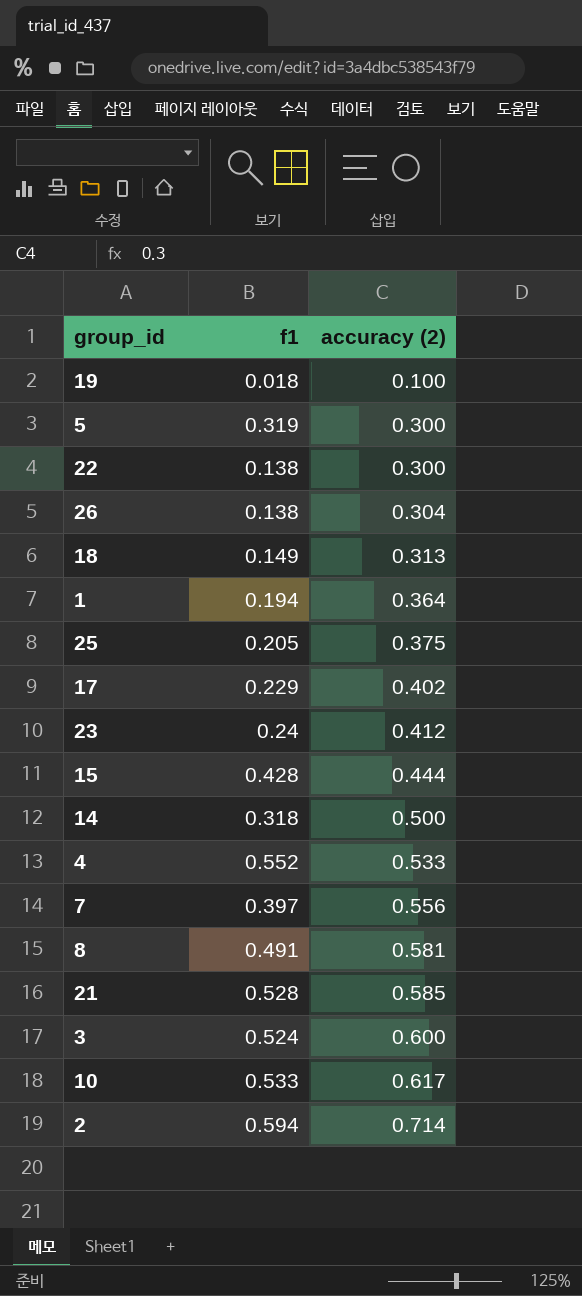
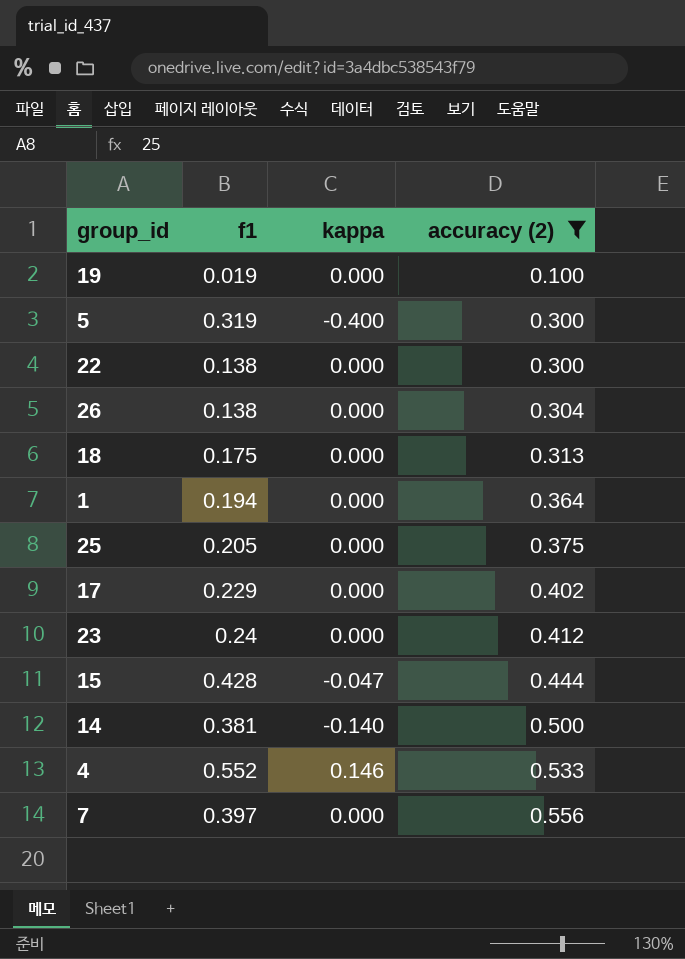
filter: none -> accuracy (2) <= 0.556
column kappa | position: none -> 3
19 | f1: 0.018 -> 0.019
18 | f1: 0.149 -> 0.175
14 | f1: 0.318 -> 0.381

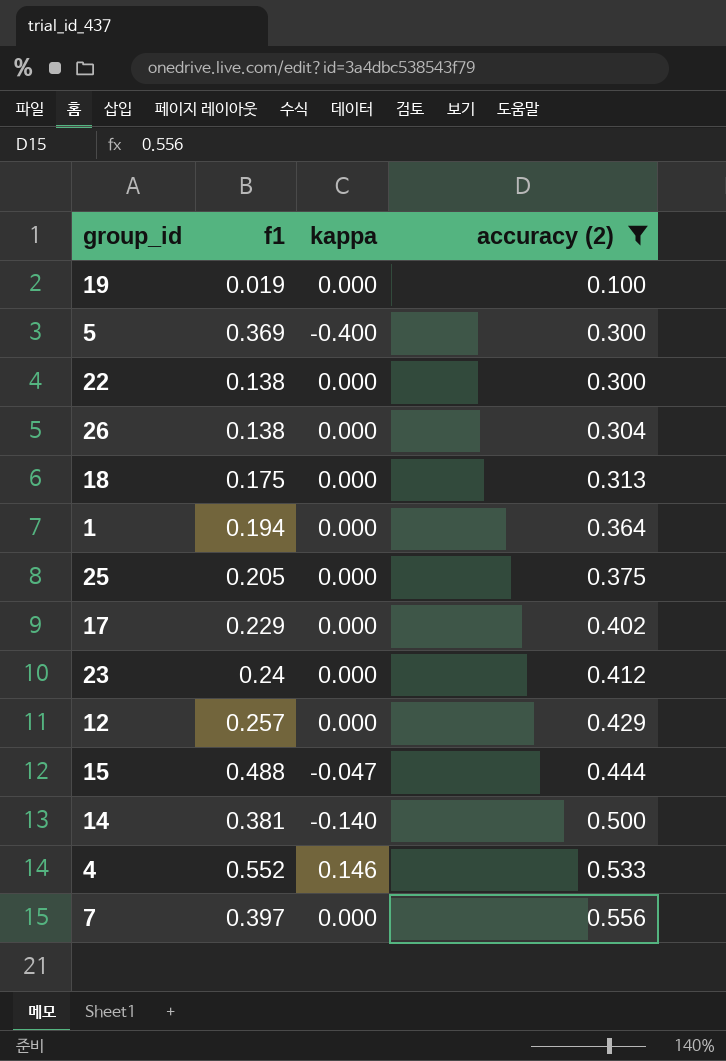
5 | f1: 0.319 -> 0.369
row 12: none -> 0.257 | 0.000 | 0.429
15 | f1: 0.428 -> 0.488

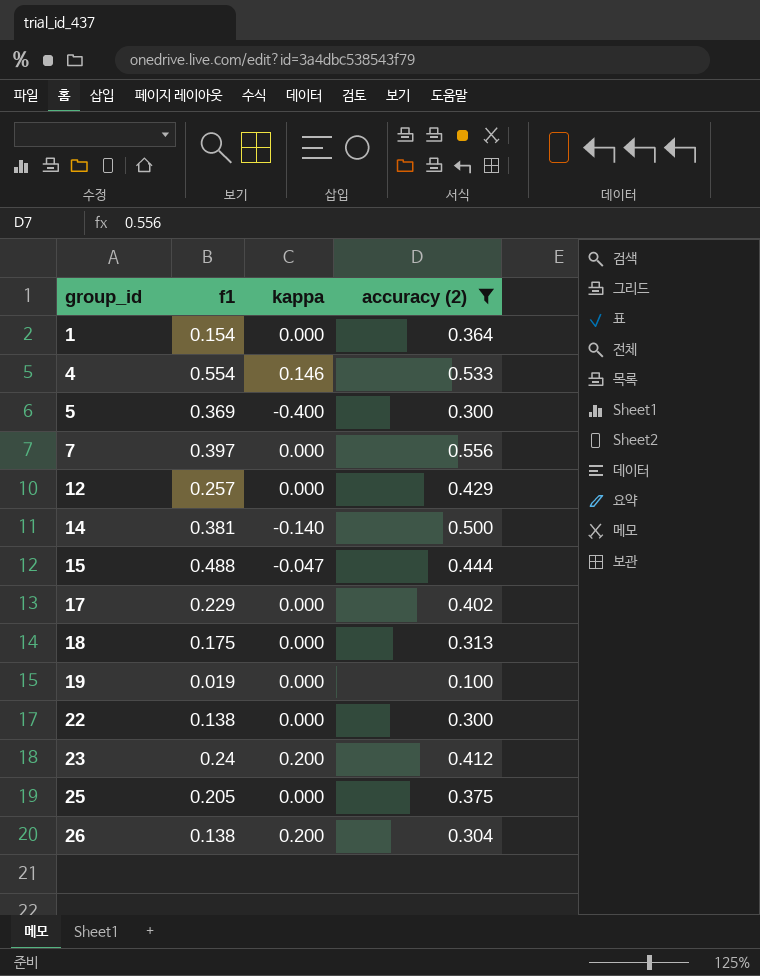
row order: accuracy (2) ascending -> group_id ascending
1 | f1: 0.194 -> 0.154
4 | f1: 0.552 -> 0.554
23 | kappa: 0.000 -> 0.200
26 | kappa: 0.000 -> 0.200

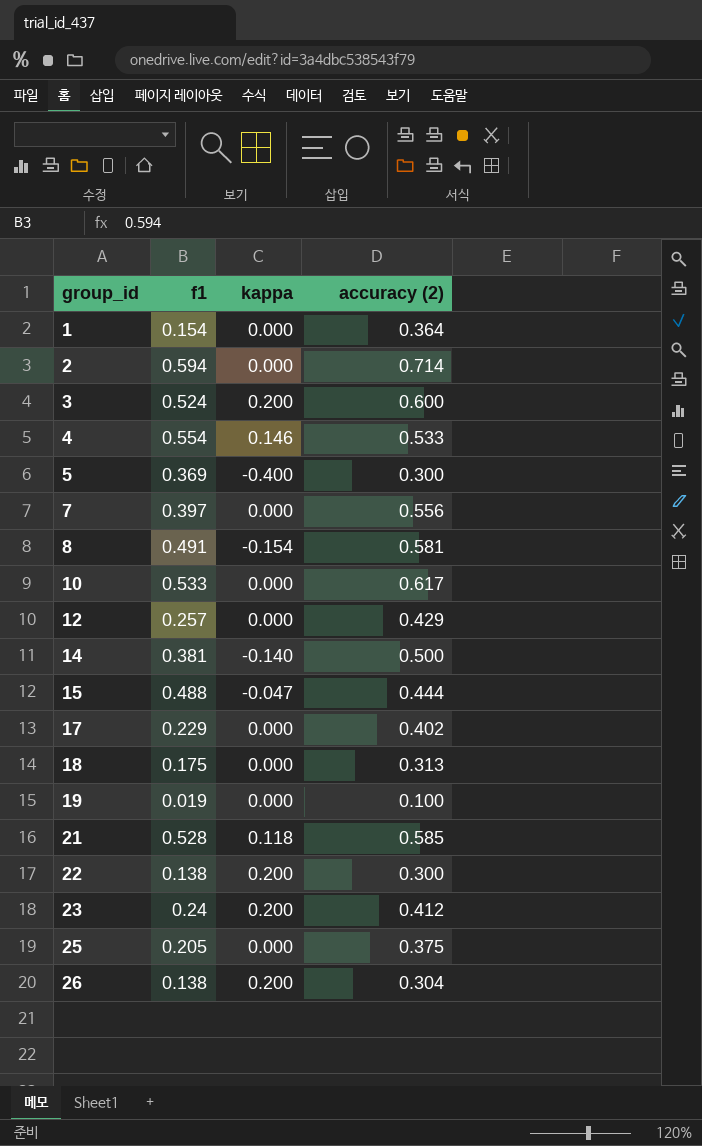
filter: accuracy (2) <= 0.556 -> none
22 | kappa: 0.000 -> 0.200

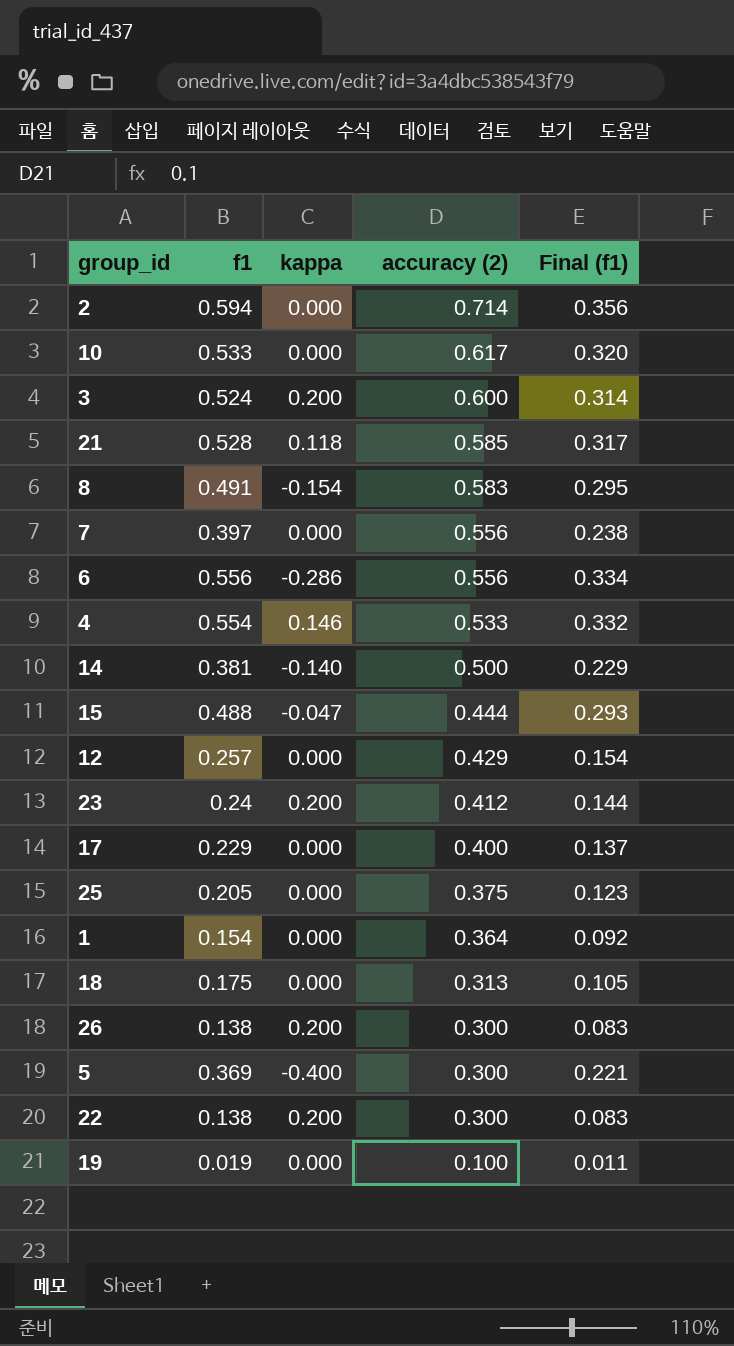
row order: group_id ascending -> accuracy (2) descending
column Final (f1) | formula: none -> [f1] * 0.6
8 | accuracy (2): 0.581 -> 0.583
row 6: none -> 0.556 | -0.286 | 0.556 | 0.334
17 | accuracy (2): 0.402 -> 0.400
26 | accuracy (2): 0.304 -> 0.300

